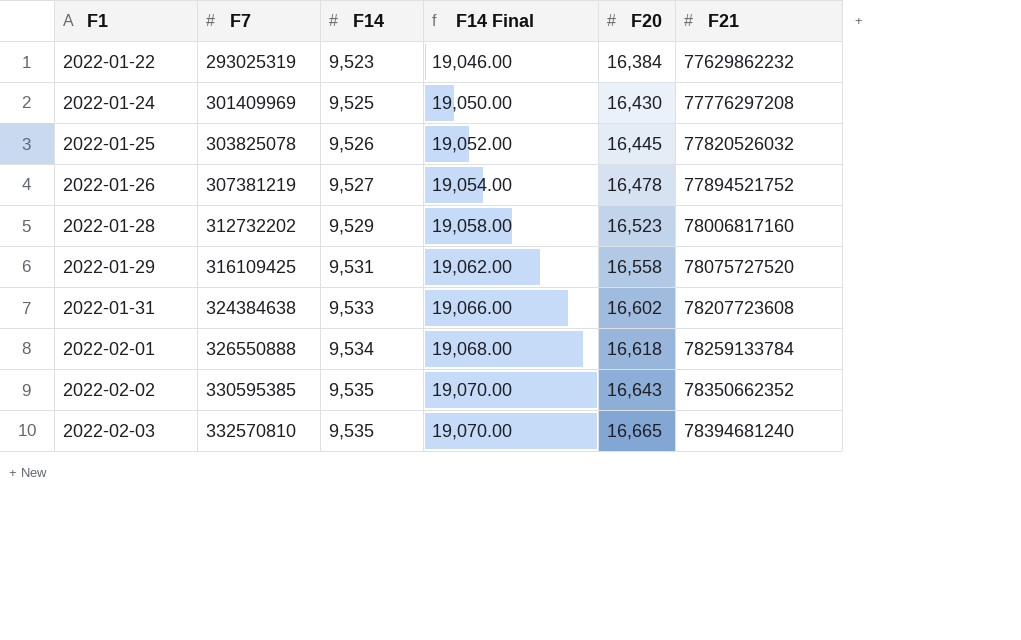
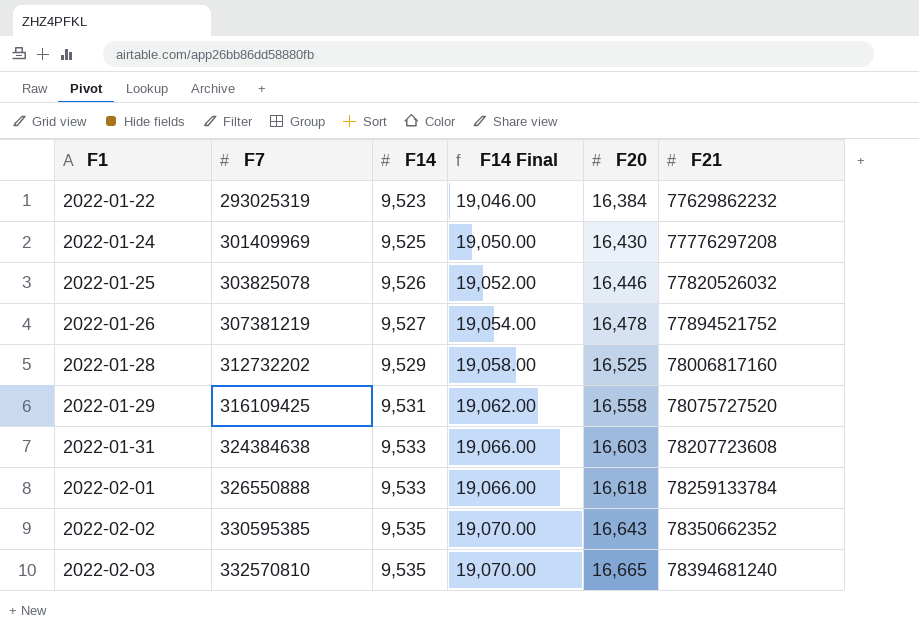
2022-01-25 | F20: 16,445 -> 16,446
2022-01-28 | F20: 16,523 -> 16,525
2022-01-31 | F20: 16,602 -> 16,603
2022-02-01 | F14: 9,534 -> 9,533
2022-02-01 | F14 Final: 19,068.00 -> 19,066.00

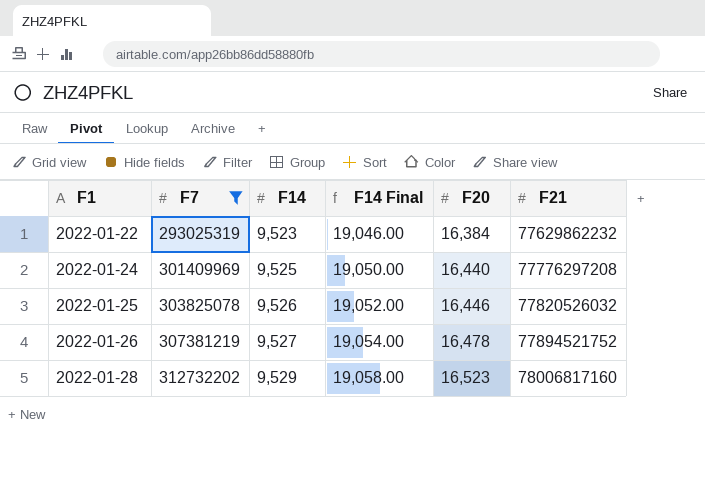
filter: none -> F7 <= 312732202
2022-01-24 | F20: 16,430 -> 16,440
2022-01-28 | F20: 16,525 -> 16,523

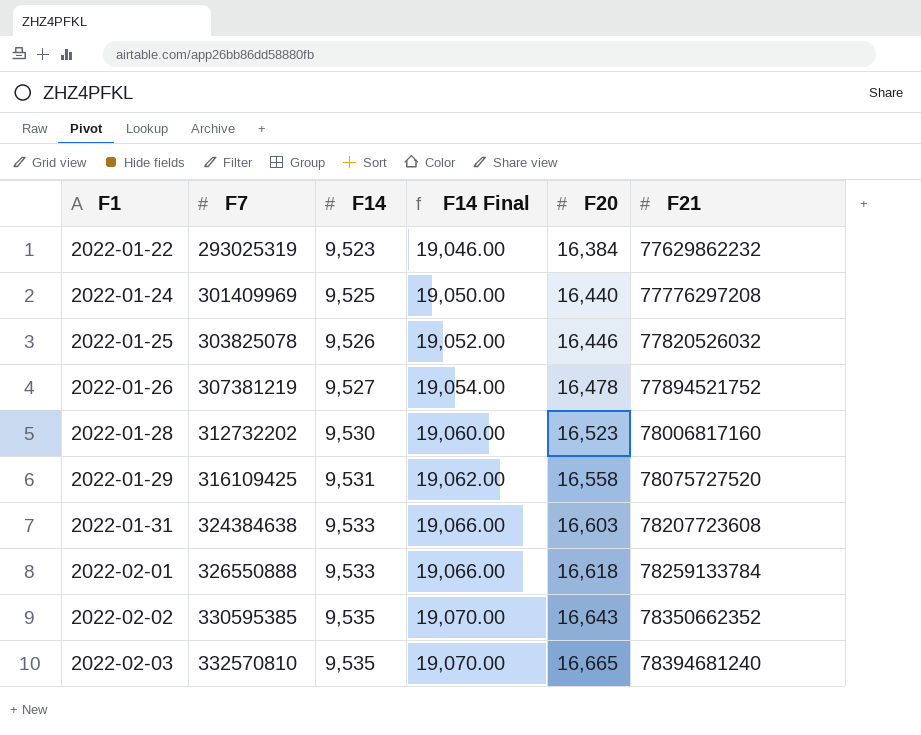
filter: F7 <= 312732202 -> none
2022-01-28 | F14: 9,529 -> 9,530
2022-01-28 | F14 Final: 19,058.00 -> 19,060.00

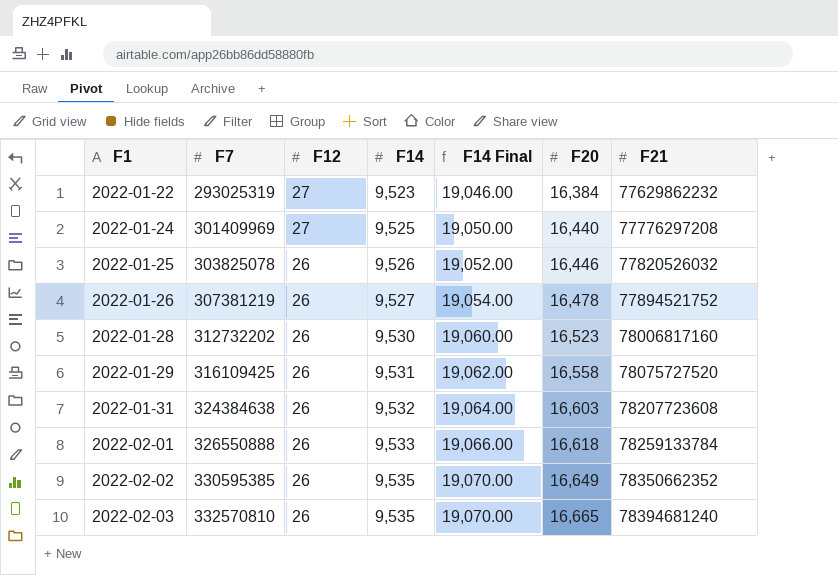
column F12 | position: none -> 3
2022-01-31 | F14: 9,533 -> 9,532
2022-01-31 | F14 Final: 19,066.00 -> 19,064.00
2022-02-02 | F20: 16,643 -> 16,649

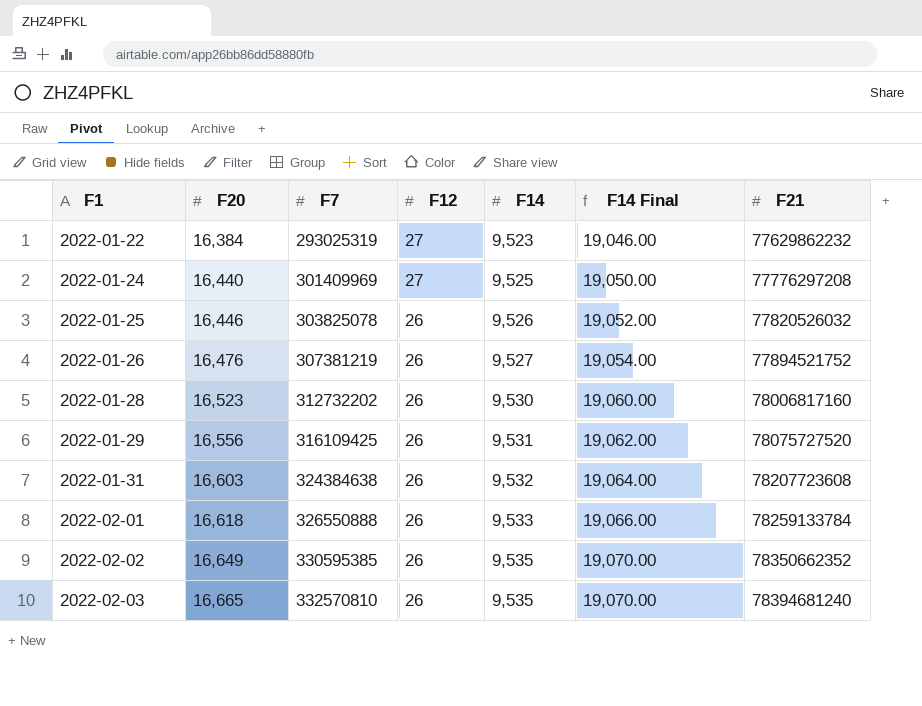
column F20 | position: 6 -> 2
2022-01-26 | F20: 16,478 -> 16,476
2022-01-29 | F20: 16,558 -> 16,556

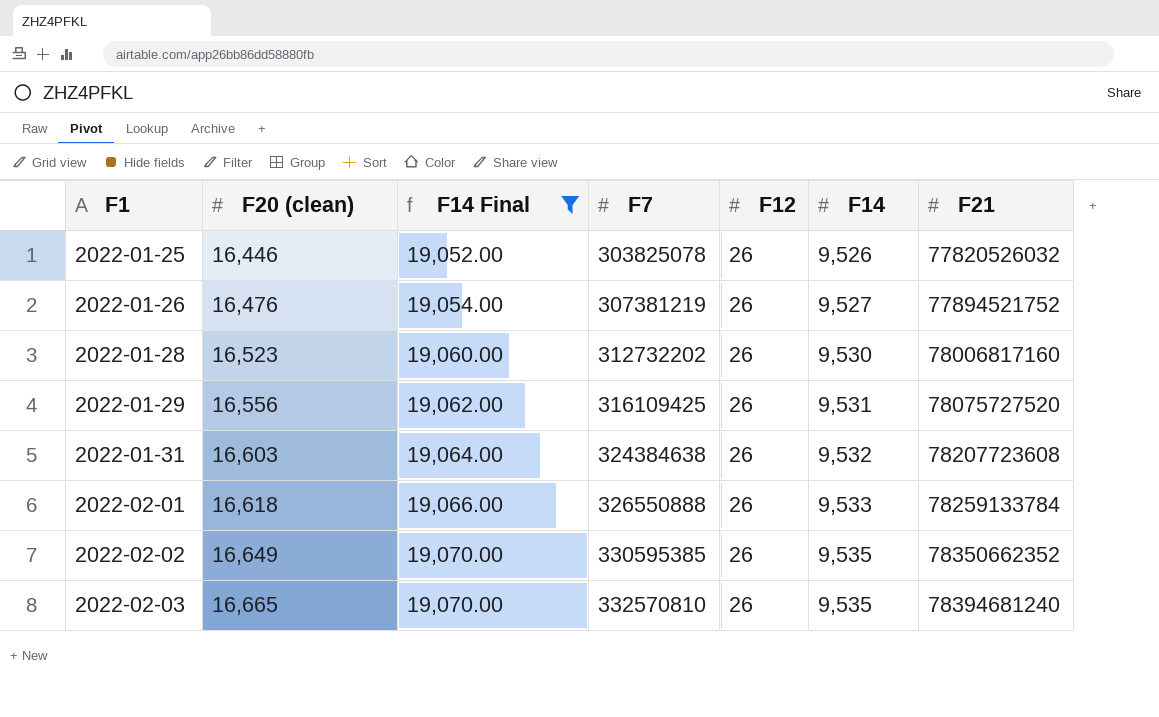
filter: none -> F14 Final >= 19,052.00
column name: F20 -> F20 (clean)
column F14 Final | position: 6 -> 3

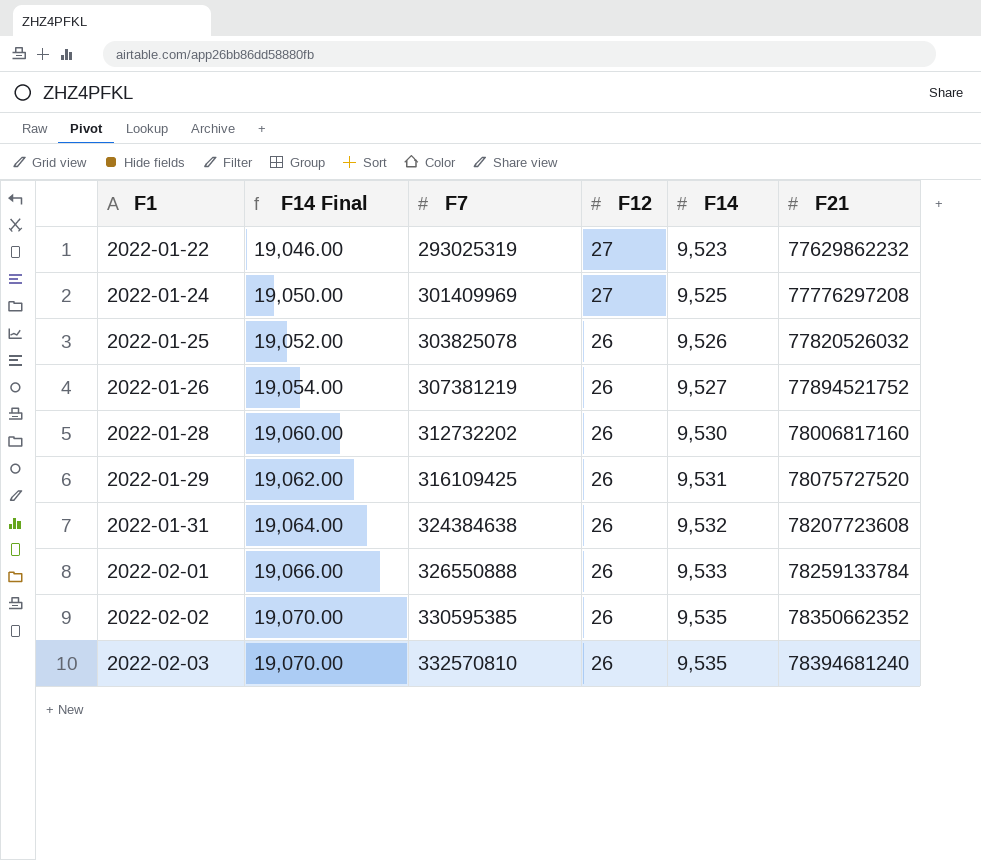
filter: F14 Final >= 19,052.00 -> none
column F20 (clean) | position: 2 -> none

